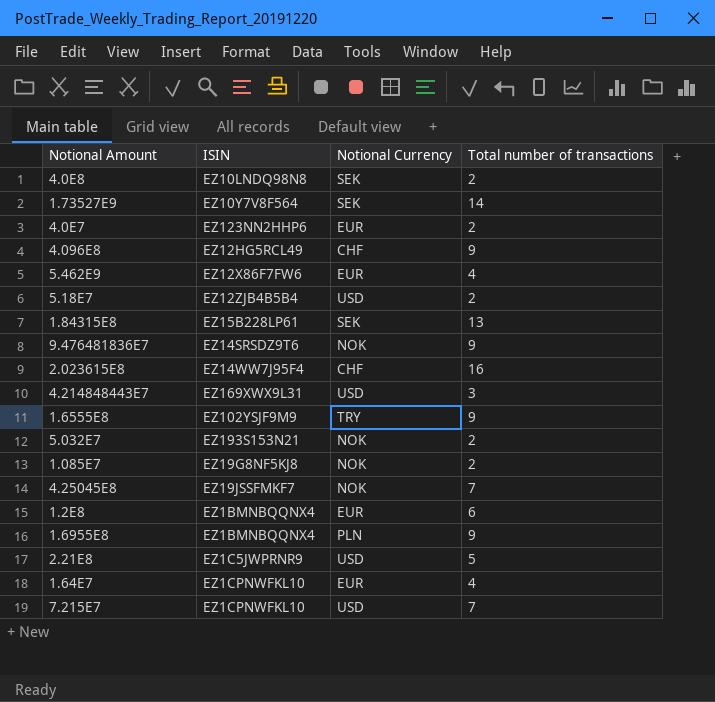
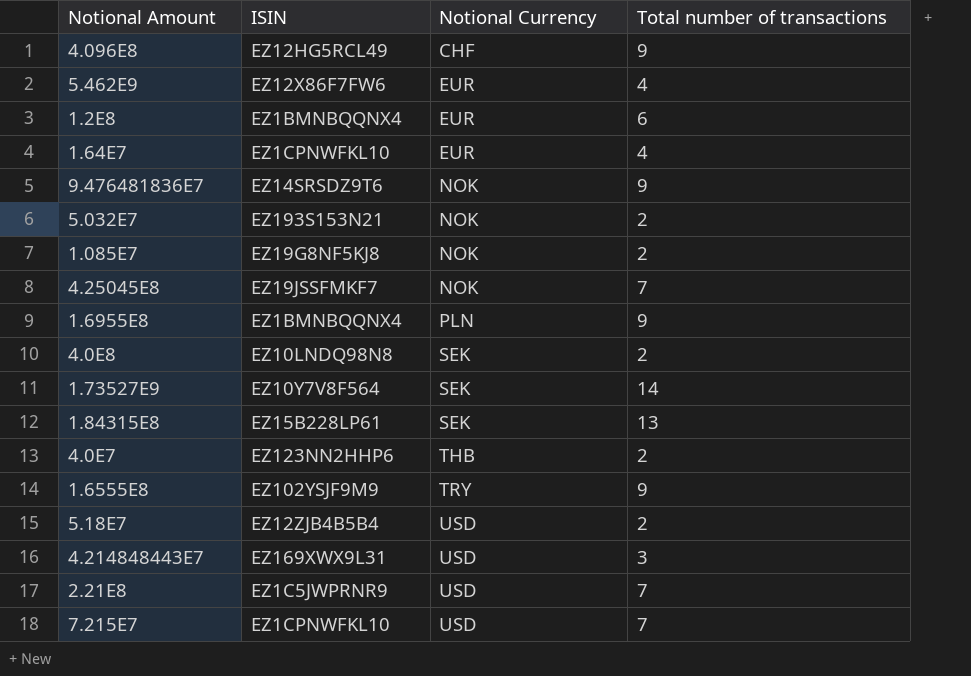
row order: none -> Notional Currency ascending
row 2.023615E8: EZ14WW7J95F4 | CHF | 16 -> none
4.0E7 | Notional Currency: EUR -> THB
2.21E8 | Total number of transactions: 5 -> 7

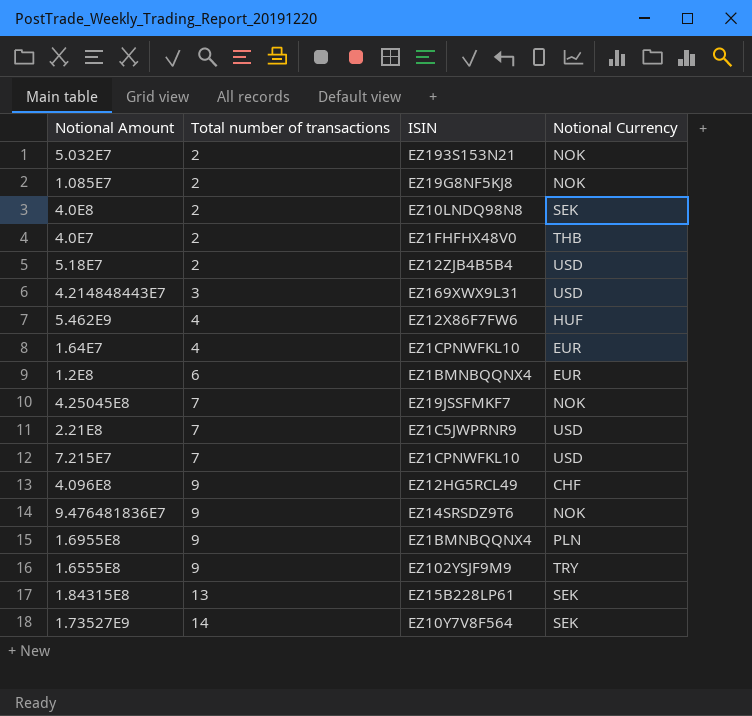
row order: Notional Currency ascending -> Total number of transactions ascending
column Total number of transactions | position: 4 -> 2
4.0E7 | ISIN: EZ123NN2HHP6 -> EZ1FHFHX48V0
5.462E9 | Notional Currency: EUR -> HUF

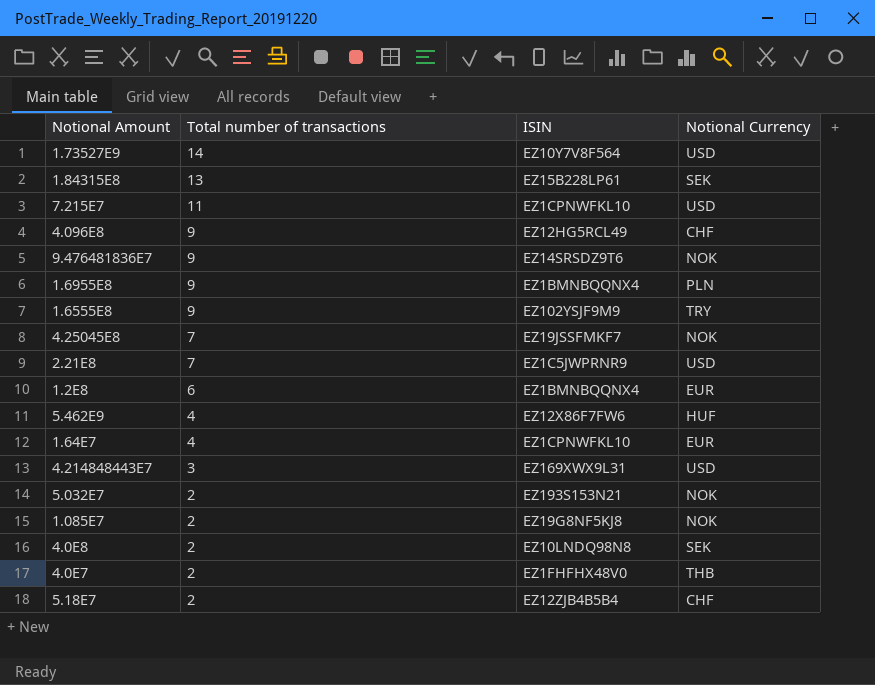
row order: Total number of transactions ascending -> Total number of transactions descending
1.73527E9 | Notional Currency: SEK -> USD
7.215E7 | Total number of transactions: 7 -> 11
5.18E7 | Notional Currency: USD -> CHF

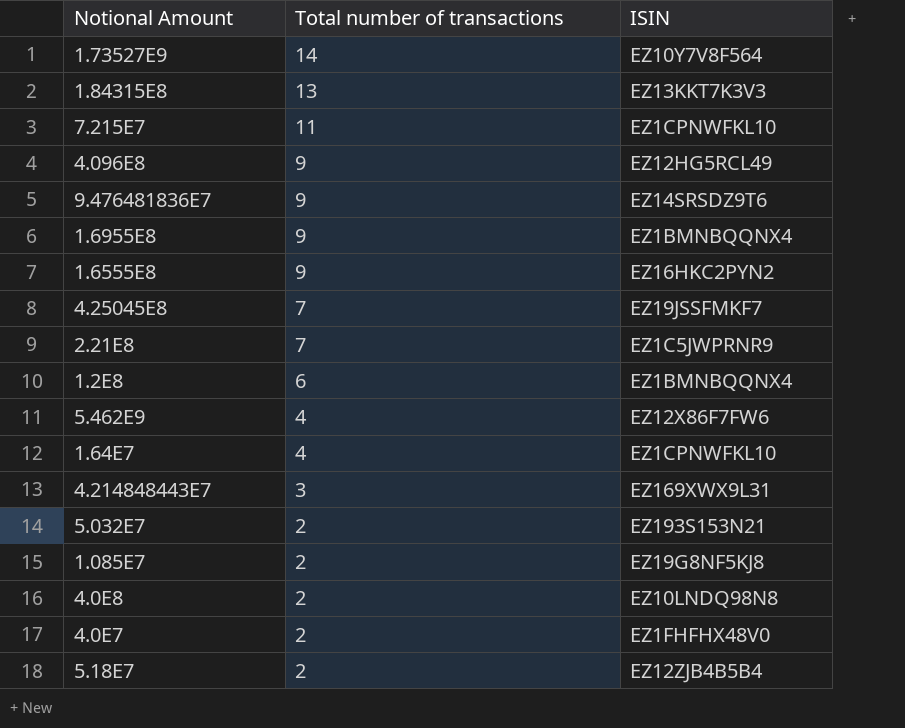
column Notional Currency | position: 4 -> none
1.84315E8 | ISIN: EZ15B228LP61 -> EZ13KKT7K3V3
1.6555E8 | ISIN: EZ102YSJF9M9 -> EZ16HKC2PYN2

